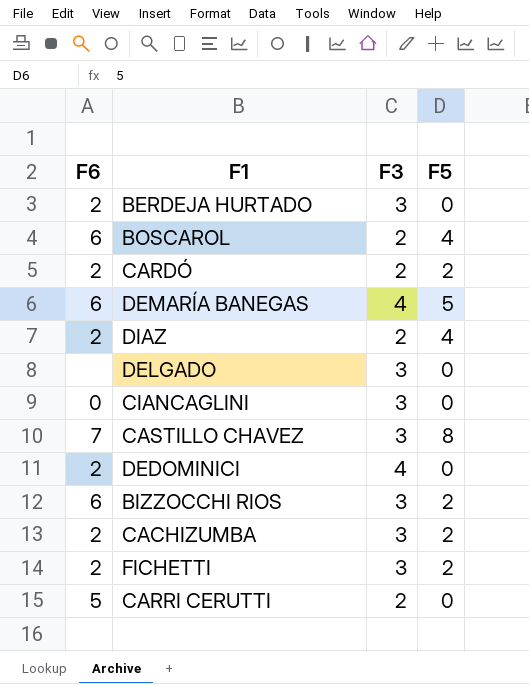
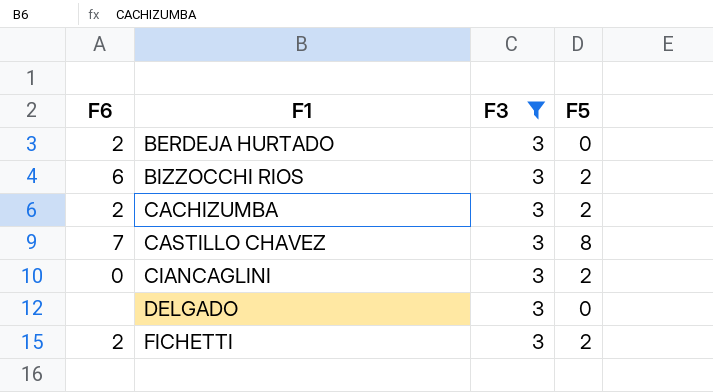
filter: none -> F3 = 3
row order: none -> F1 ascending
CIANCAGLINI | F5: 0 -> 2

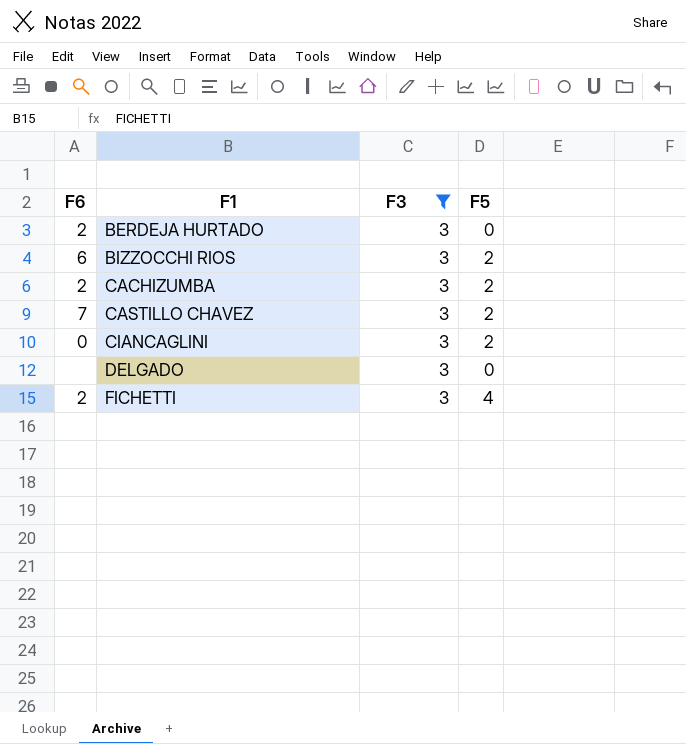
CASTILLO CHAVEZ | F5: 8 -> 2
FICHETTI | F5: 2 -> 4

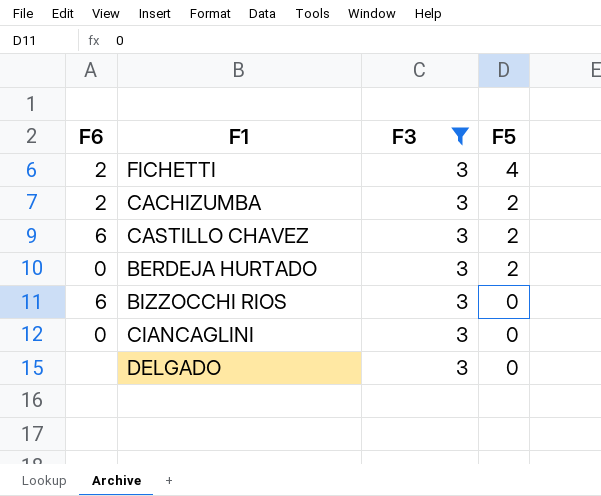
row order: F1 ascending -> F5 descending
CASTILLO CHAVEZ | F6: 7 -> 6
BERDEJA HURTADO | F6: 2 -> 0
BERDEJA HURTADO | F5: 0 -> 2
BIZZOCCHI RIOS | F5: 2 -> 0
CIANCAGLINI | F5: 2 -> 0

